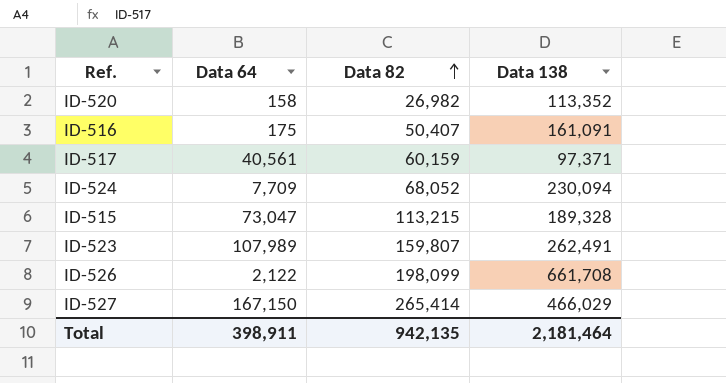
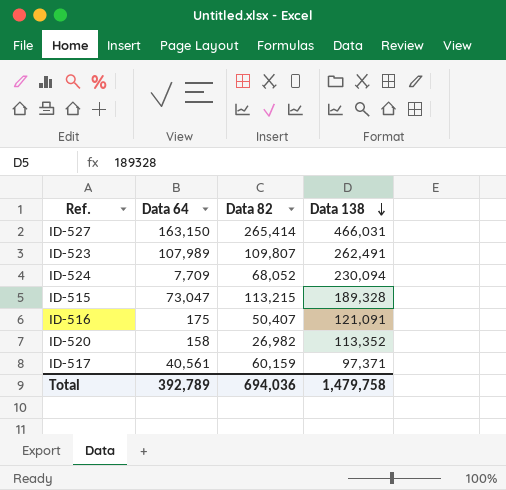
row order: Data 82 ascending -> Data 138 descending
row ID-526: 2,122 | 198,099 | 661,708 -> none
ID-527 | Data 64: 167,150 -> 163,150
ID-527 | Data 138: 466,029 -> 466,031
ID-523 | Data 82: 159,807 -> 109,807
ID-516 | Data 138: 161,091 -> 121,091
Total | Data 64: 398,911 -> 392,789
Total | Data 82: 942,135 -> 694,036
Total | Data 138: 2,181,464 -> 1,479,758

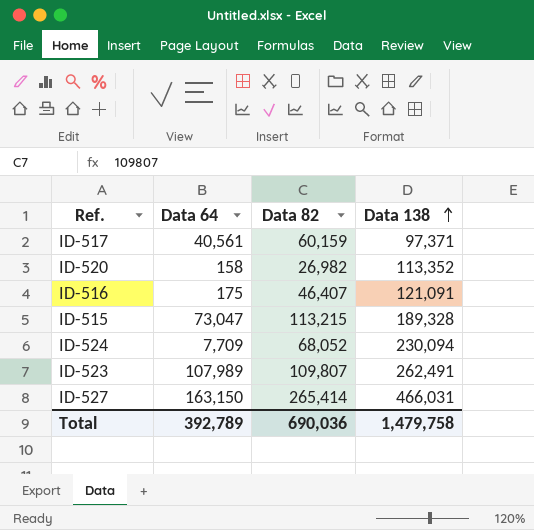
row order: Data 138 descending -> Data 138 ascending
ID-516 | Data 82: 50,407 -> 46,407
Total | Data 82: 694,036 -> 690,036

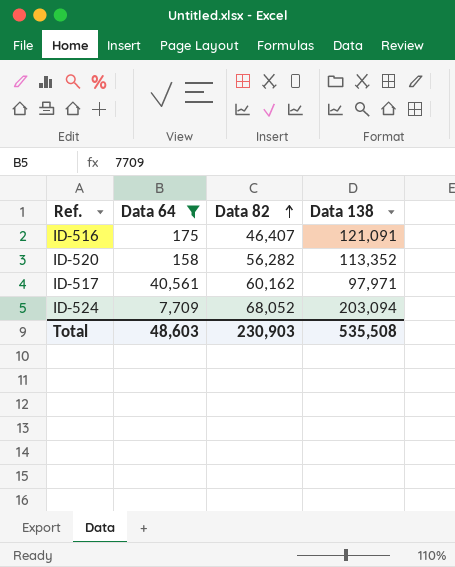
filter: none -> Data 64 <= 40,561
row order: Data 138 ascending -> Data 82 ascending
ID-520 | Data 82: 26,982 -> 56,282
ID-517 | Data 82: 60,159 -> 60,162
ID-517 | Data 138: 97,371 -> 97,971
ID-524 | Data 138: 230,094 -> 203,094
Total | Data 64: 392,789 -> 48,603
Total | Data 82: 690,036 -> 230,903
Total | Data 138: 1,479,758 -> 535,508

